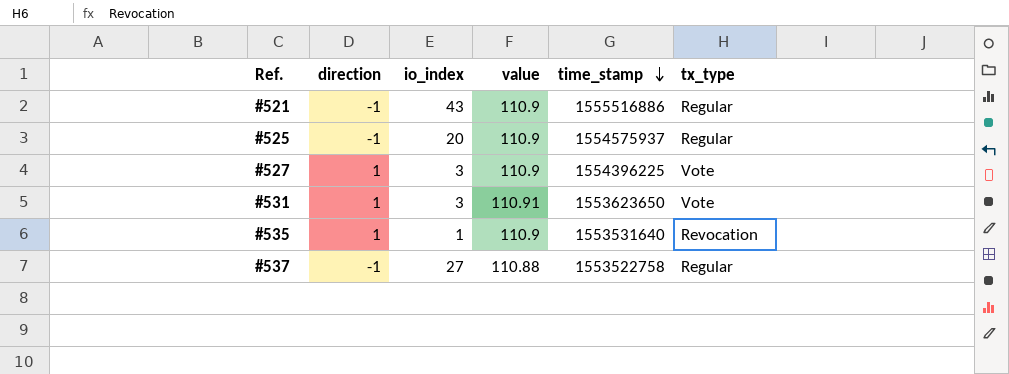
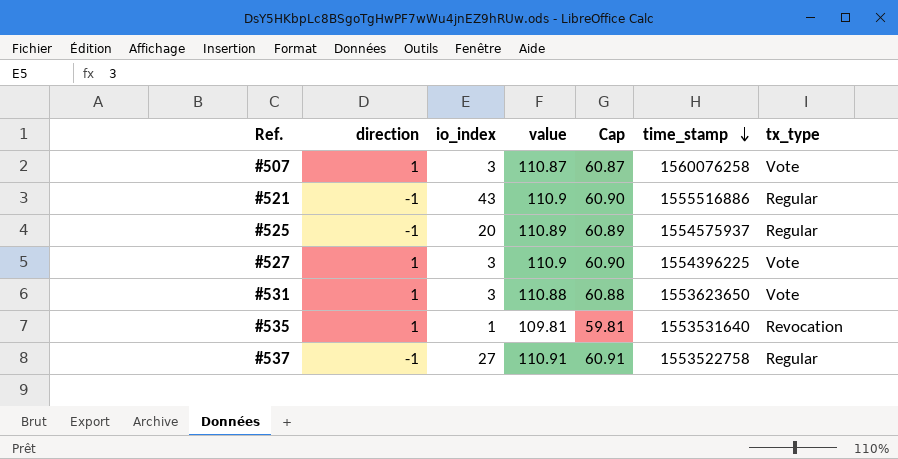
column Cap | formula: none -> [value] - 50
row #507: none -> 1 | 3 | 110.87 | 60.87 | 1560076258 | Vote
#525 | value: 110.9 -> 110.89
#531 | value: 110.91 -> 110.88
#535 | value: 110.9 -> 109.81
#537 | value: 110.88 -> 110.91

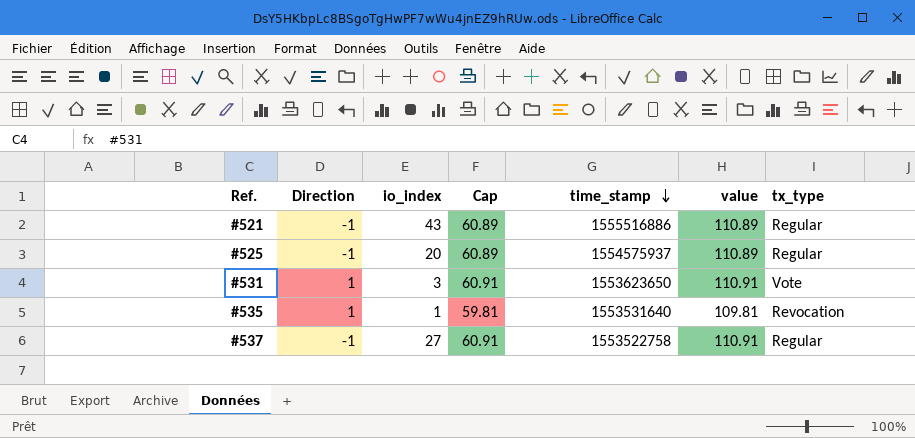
column name: direction -> Direction
column value | position: 4 -> 6
row #507: 1 | 3 | 110.87 | 60.87 | 1560076258 | Vote -> none
row #527: 1 | 3 | 110.9 | 60.90 | 1554396225 | Vote -> none
#521 | Cap: 60.90 -> 60.89
#521 | value: 110.9 -> 110.89
#531 | Cap: 60.88 -> 60.91
#531 | value: 110.88 -> 110.91

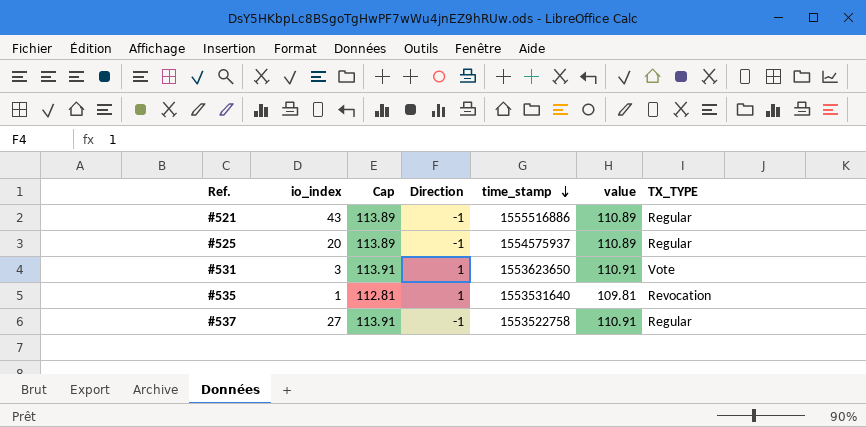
column Cap | formula: [value] - 50 -> [value] + 3
column Direction | position: 2 -> 4
column name: tx_type -> TX_TYPE

